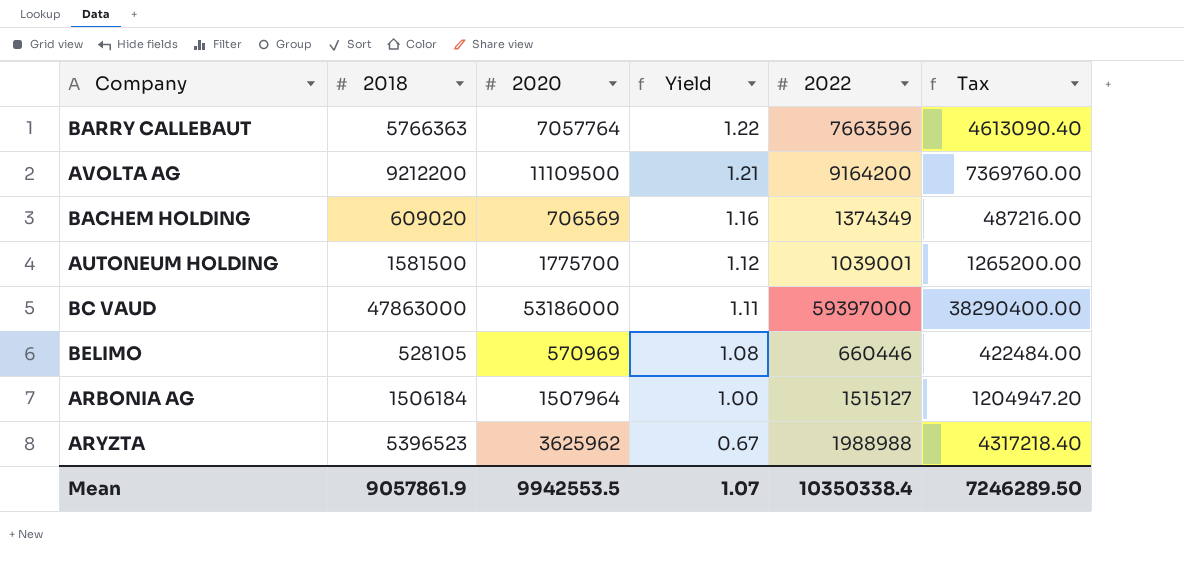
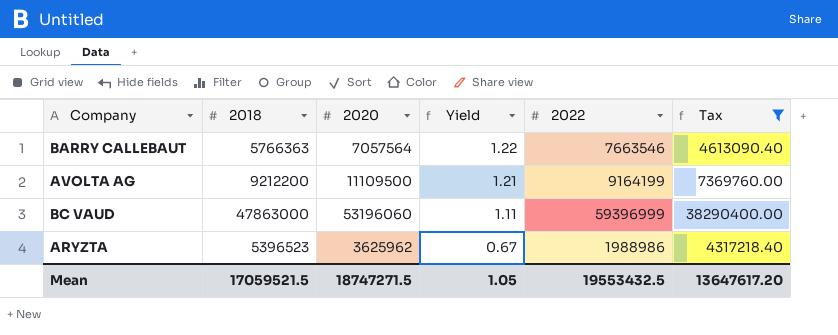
filter: none -> Tax >= 4317218.40
BARRY CALLEBAUT | 2020: 7057764 -> 7057564
BARRY CALLEBAUT | 2022: 7663596 -> 7663546
AVOLTA AG | 2022: 9164200 -> 9164199
BC VAUD | 2020: 53186000 -> 53196060
BC VAUD | 2022: 59397000 -> 59396999
ARYZTA | 2022: 1988988 -> 1988986
Mean | 2018: 9057861.9 -> 17059521.5
Mean | 2020: 9942553.5 -> 18747271.5
Mean | Yield: 1.07 -> 1.05
Mean | 2022: 10350338.4 -> 19553432.5
Mean | Tax: 7246289.50 -> 13647617.20

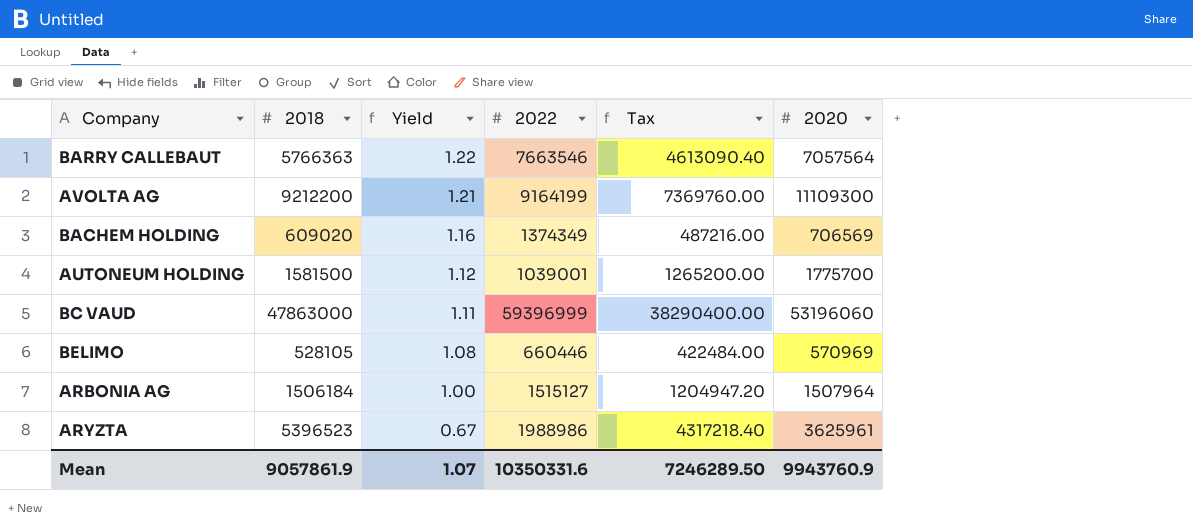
filter: Tax >= 4317218.40 -> none
column 2020 | position: 3 -> 6
AVOLTA AG | 2020: 11109500 -> 11109300
ARYZTA | 2020: 3625962 -> 3625961
Mean | 2018: 17059521.5 -> 9057861.9
Mean | Yield: 1.05 -> 1.07
Mean | 2022: 19553432.5 -> 10350331.6
Mean | Tax: 13647617.20 -> 7246289.50
Mean | 2020: 18747271.5 -> 9943760.9

